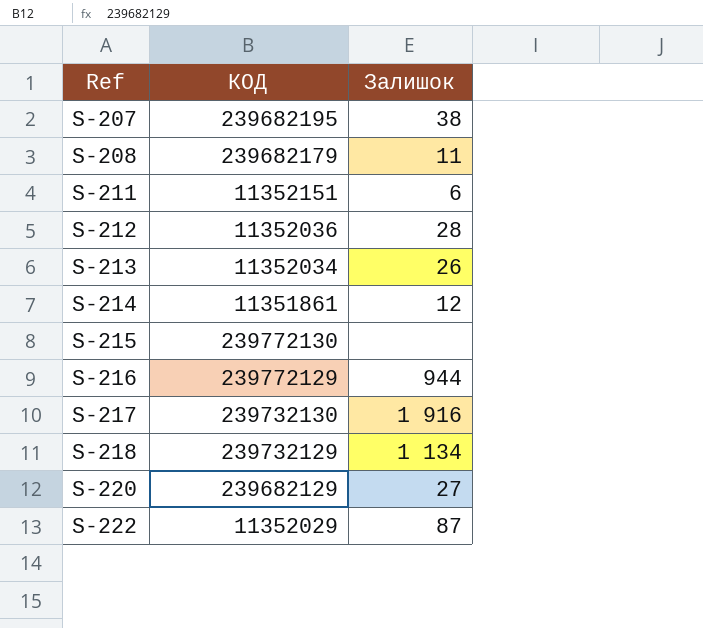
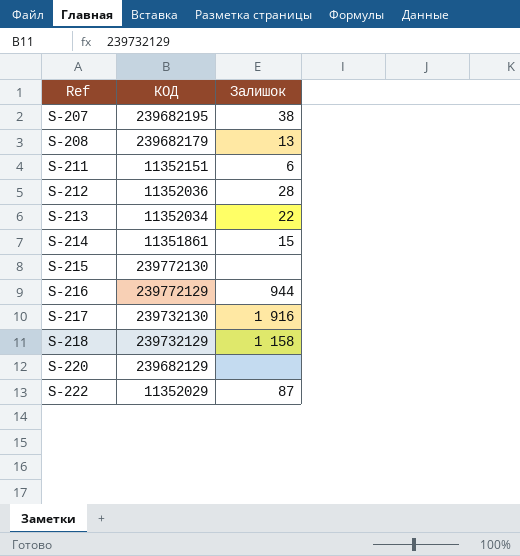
S-208 | Залишок: 11 -> 13
S-213 | Залишок: 26 -> 22
S-214 | Залишок: 12 -> 15
S-218 | Залишок: 1 134 -> 1 158
S-220 | Залишок: 27 -> none

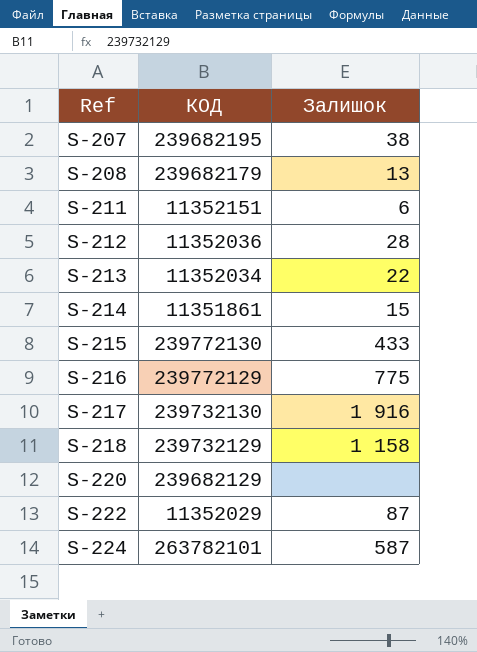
S-215 | Залишок: none -> 433
S-216 | Залишок: 944 -> 775
row S-224: none -> 263782101 | 587

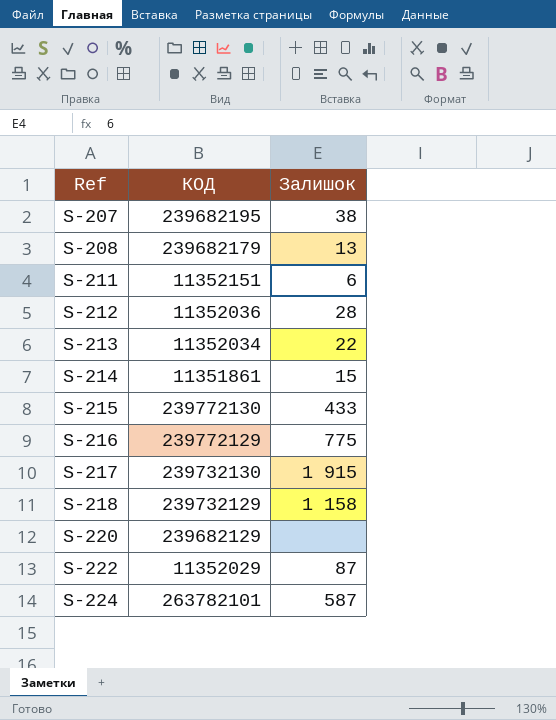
S-217 | Залишок: 1 916 -> 1 915

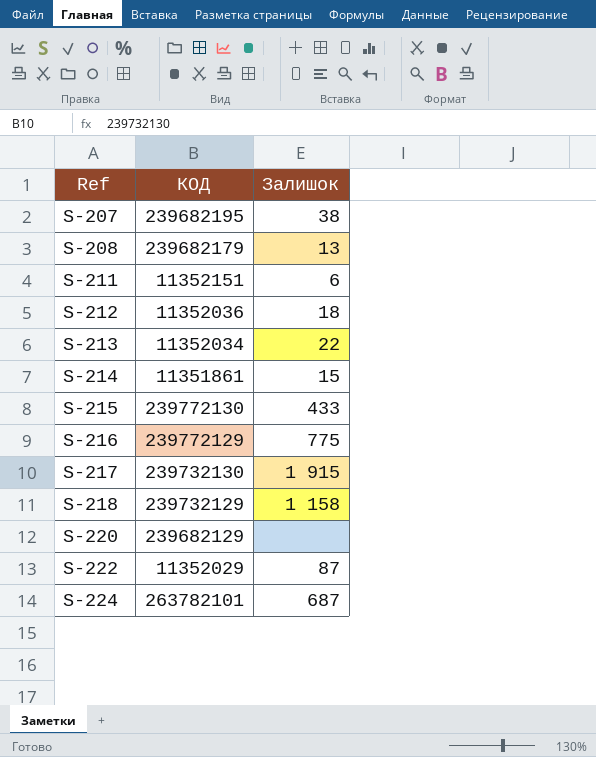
S-212 | Залишок: 28 -> 18
S-224 | Залишок: 587 -> 687

